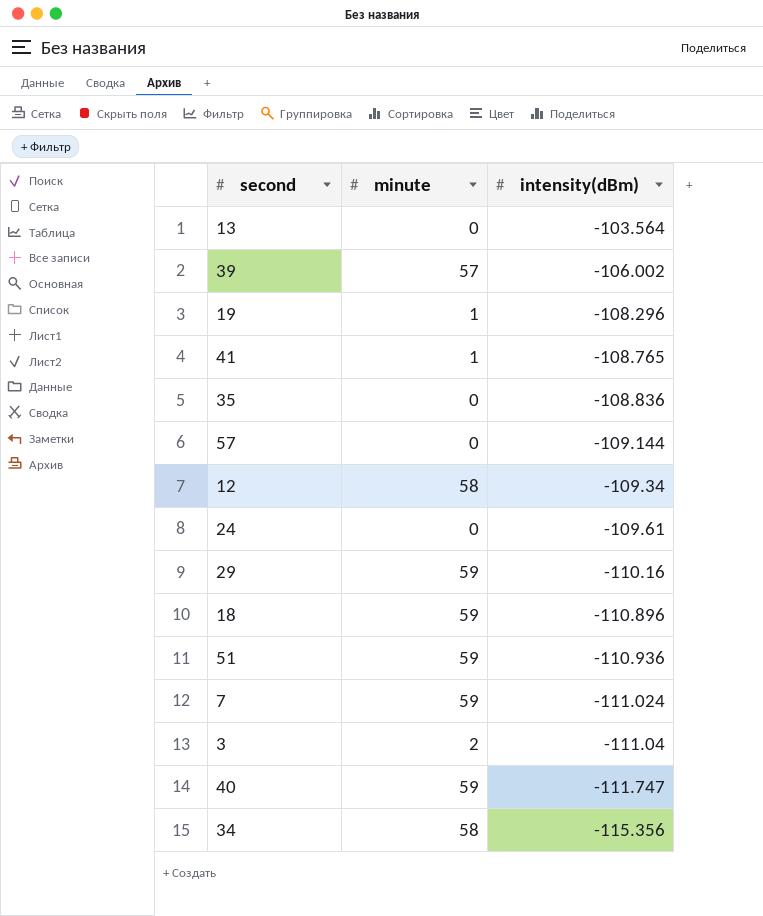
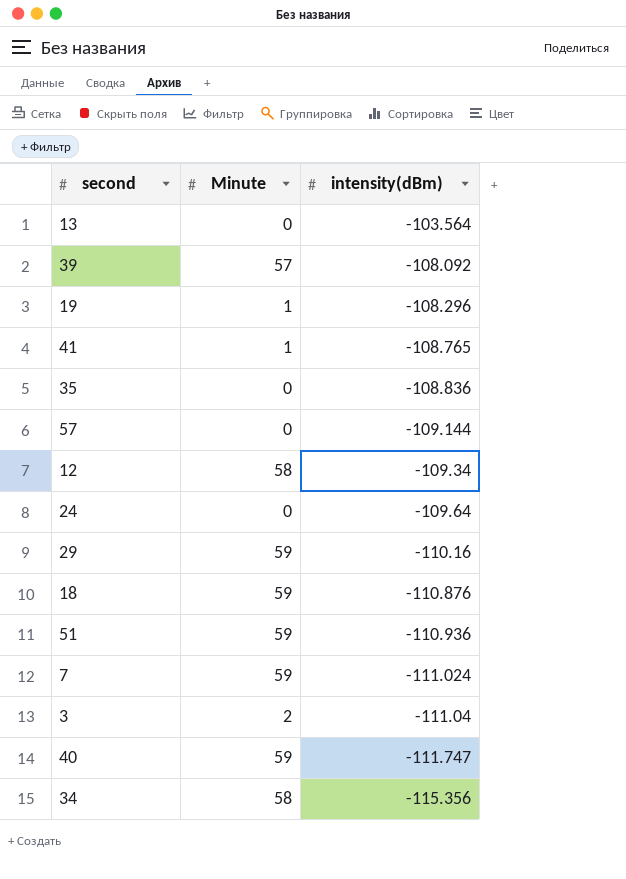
column name: minute -> Minute
39 | intensity(dBm): -106.002 -> -108.092
24 | intensity(dBm): -109.61 -> -109.64
18 | intensity(dBm): -110.896 -> -110.876

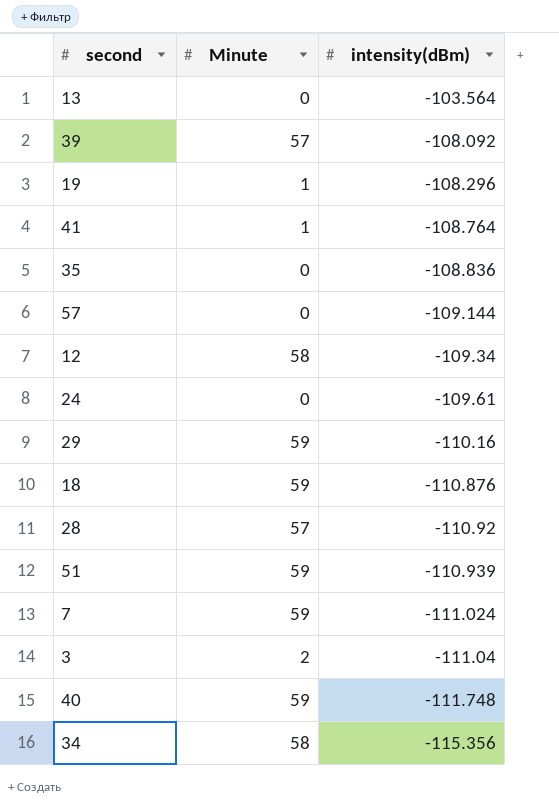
41 | intensity(dBm): -108.765 -> -108.764
24 | intensity(dBm): -109.64 -> -109.61
row 28: none -> 57 | -110.92
51 | intensity(dBm): -110.936 -> -110.939
40 | intensity(dBm): -111.747 -> -111.748

